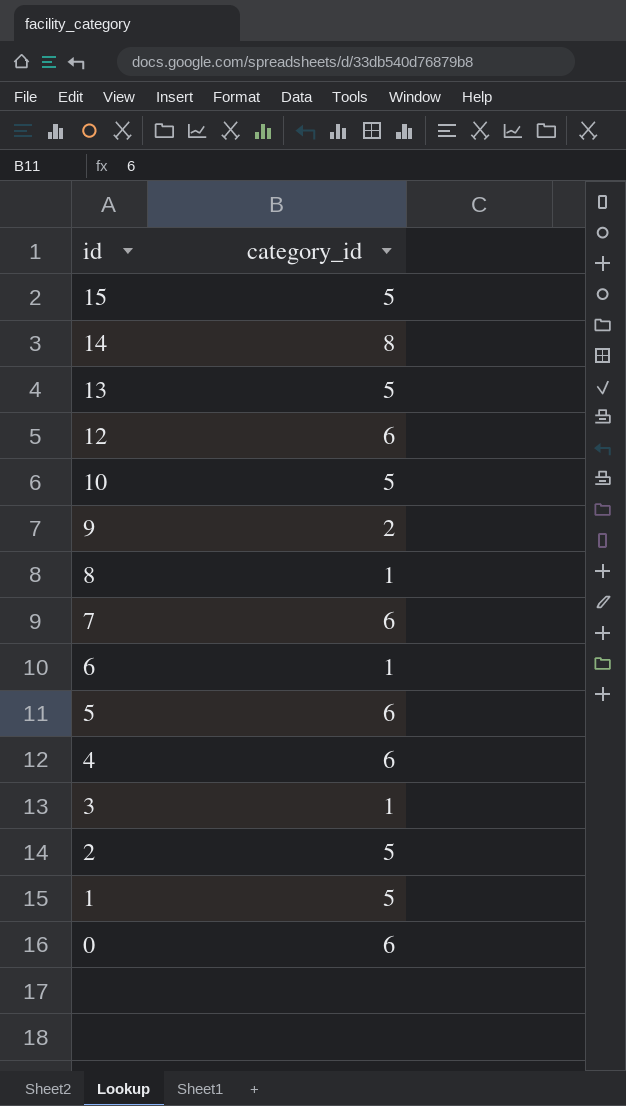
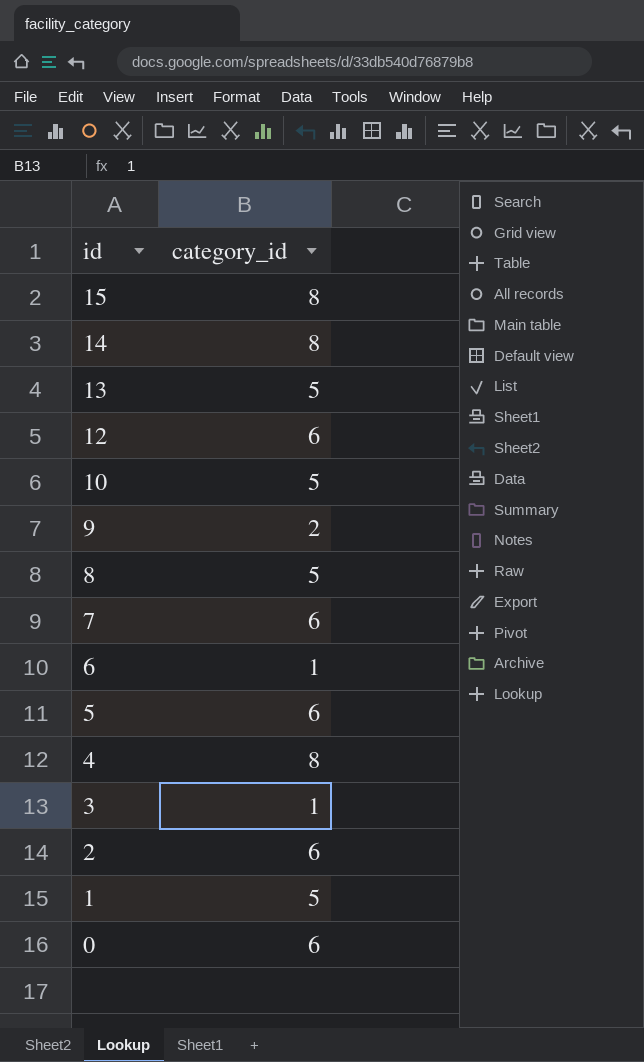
15 | category_id: 5 -> 8
8 | category_id: 1 -> 5
4 | category_id: 6 -> 8
2 | category_id: 5 -> 6

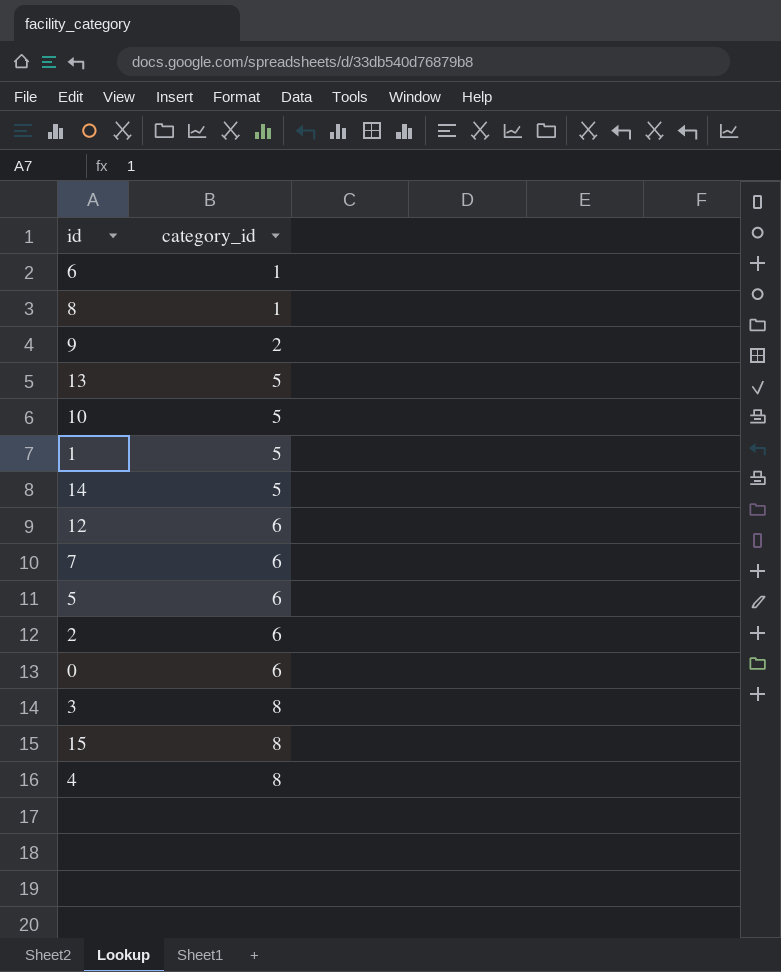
row order: id descending -> category_id ascending
8 | category_id: 5 -> 1
14 | category_id: 8 -> 5
3 | category_id: 1 -> 8

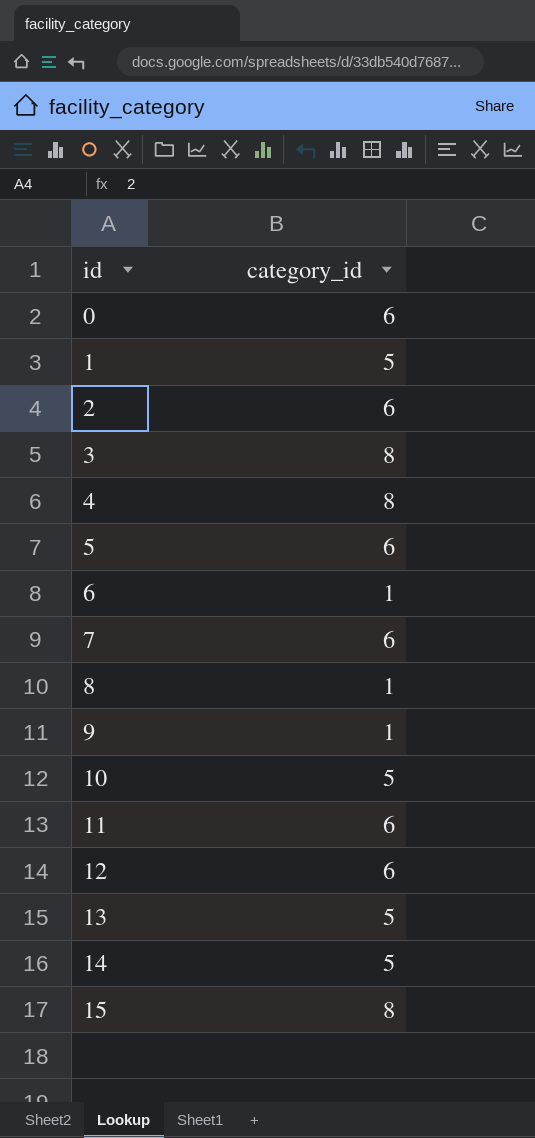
row order: category_id ascending -> id ascending
9 | category_id: 2 -> 1
row 11: none -> 6

